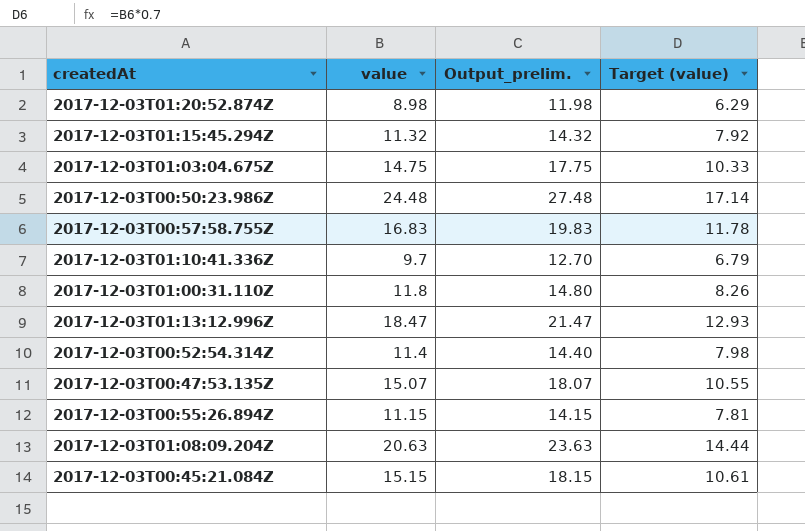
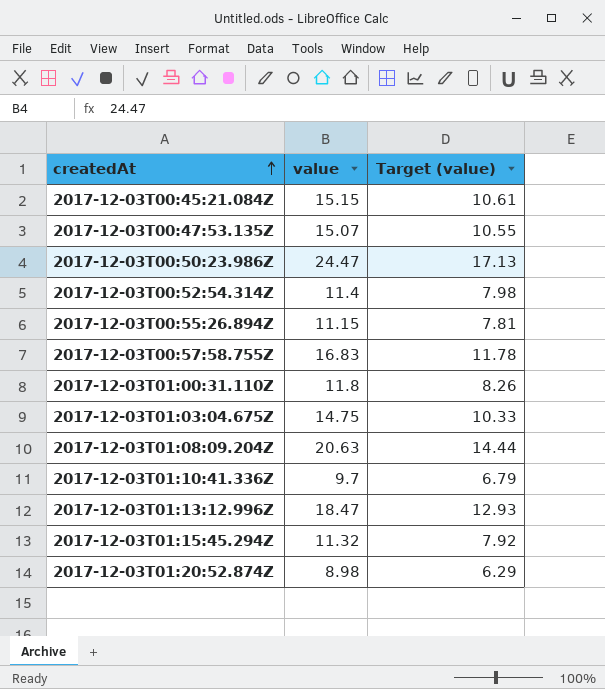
row order: none -> createdAt ascending
column Output_prelim. | formula: [value] + 3 -> none
2017-12-03T00:50:23.986Z | value: 24.48 -> 24.47
2017-12-03T00:50:23.986Z | Target (value): 17.14 -> 17.13

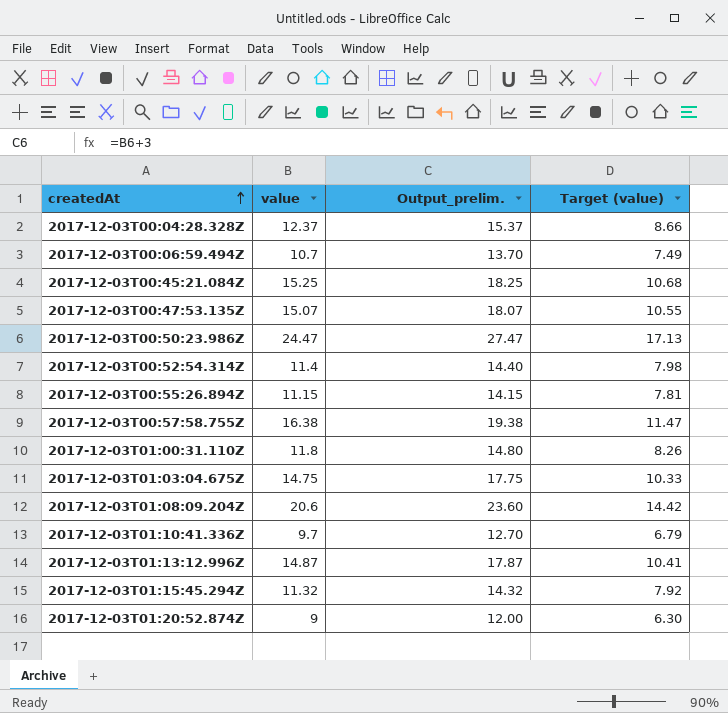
column Output_prelim. | formula: none -> [value] + 3
row 2017-12-03T00:04:28.328Z: none -> 12.37 | 15.37 | 8.66
row 2017-12-03T00:06:59.494Z: none -> 10.7 | 13.70 | 7.49
2017-12-03T00:45:21.084Z | value: 15.15 -> 15.25
2017-12-03T00:45:21.084Z | Target (value): 10.61 -> 10.68
2017-12-03T00:57:58.755Z | value: 16.83 -> 16.38
2017-12-03T00:57:58.755Z | Target (value): 11.78 -> 11.47
2017-12-03T01:08:09.204Z | value: 20.63 -> 20.6
2017-12-03T01:08:09.204Z | Target (value): 14.44 -> 14.42
2017-12-03T01:13:12.996Z | value: 18.47 -> 14.87
2017-12-03T01:13:12.996Z | Target (value): 12.93 -> 10.41
2017-12-03T01:20:52.874Z | value: 8.98 -> 9
2017-12-03T01:20:52.874Z | Target (value): 6.29 -> 6.30

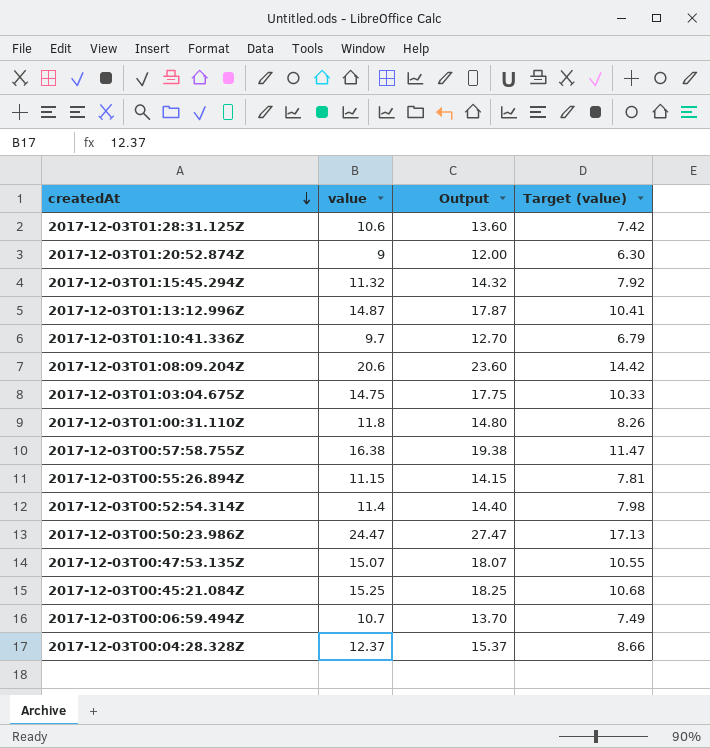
row order: createdAt ascending -> createdAt descending
column name: Output_prelim. -> Output
row 2017-12-03T01:28:31.125Z: none -> 10.6 | 13.60 | 7.42

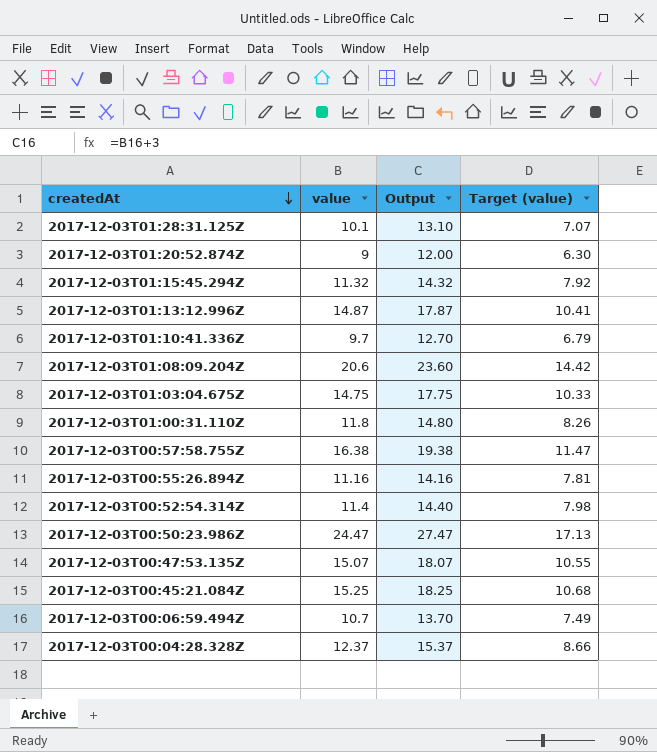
2017-12-03T01:28:31.125Z | value: 10.6 -> 10.1
2017-12-03T01:28:31.125Z | Output: 13.60 -> 13.10
2017-12-03T01:28:31.125Z | Target (value): 7.42 -> 7.07
2017-12-03T00:55:26.894Z | value: 11.15 -> 11.16
2017-12-03T00:55:26.894Z | Output: 14.15 -> 14.16

